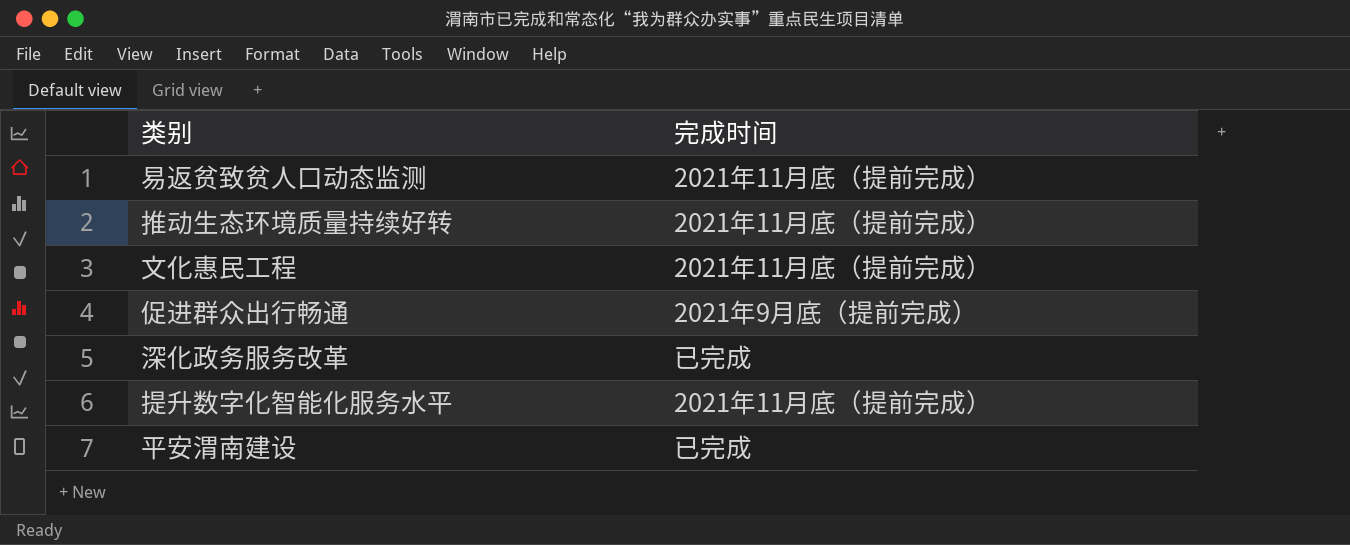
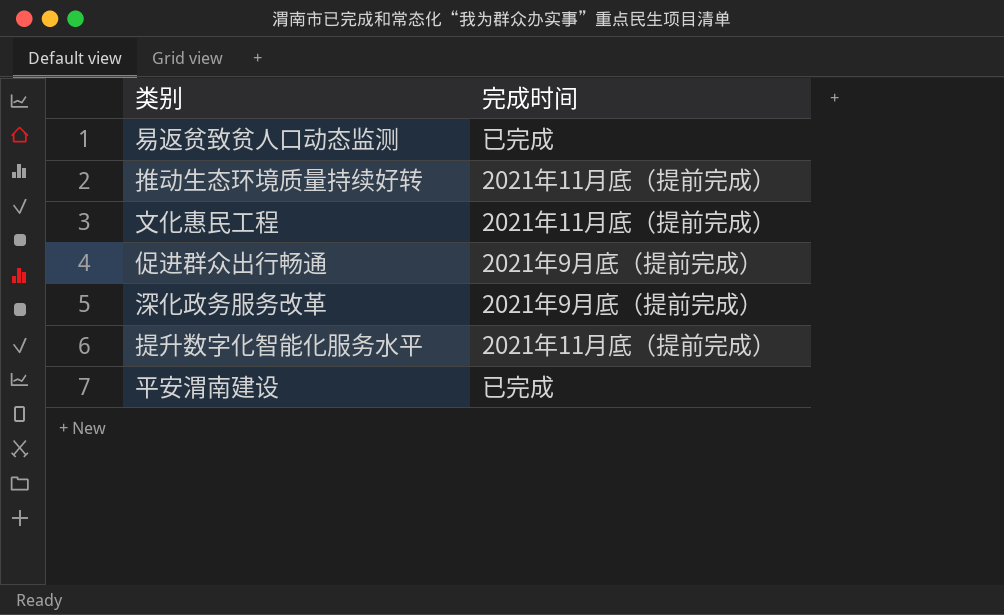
易返贫致贫人口动态监测 | 完成时间: 2021年11月底（提前完成） -> 已完成
深化政务服务改革 | 完成时间: 已完成 -> 2021年9月底（提前完成）

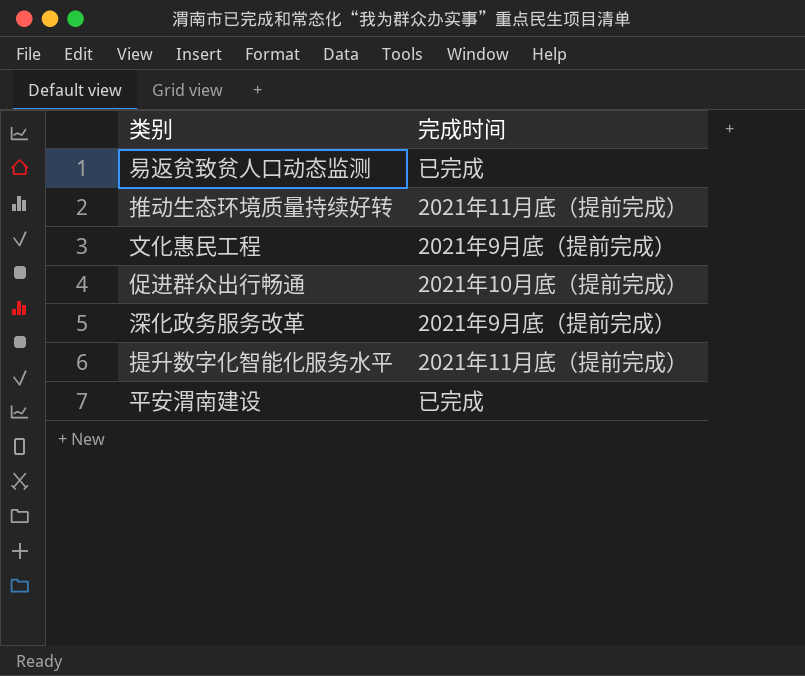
文化惠民工程 | 完成时间: 2021年11月底（提前完成） -> 2021年9月底（提前完成）
促进群众出行畅通 | 完成时间: 2021年9月底（提前完成） -> 2021年10月底（提前完成）

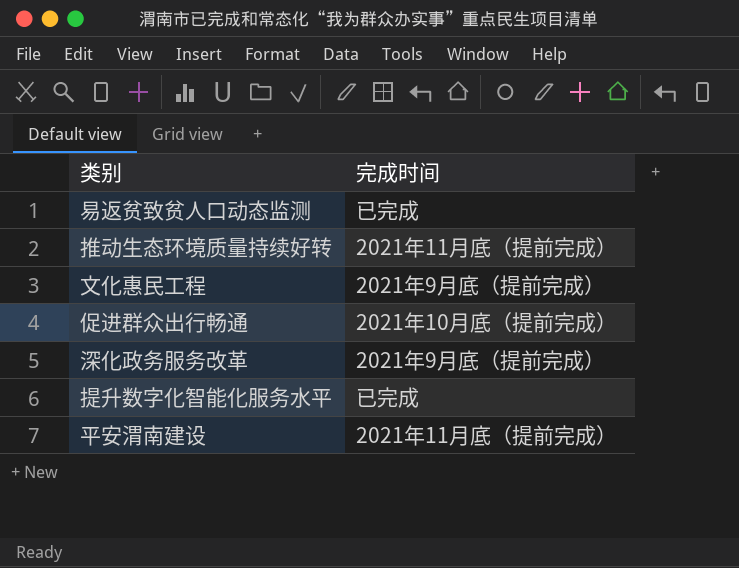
提升数字化智能化服务水平 | 完成时间: 2021年11月底（提前完成） -> 已完成
平安渭南建设 | 完成时间: 已完成 -> 2021年11月底（提前完成）

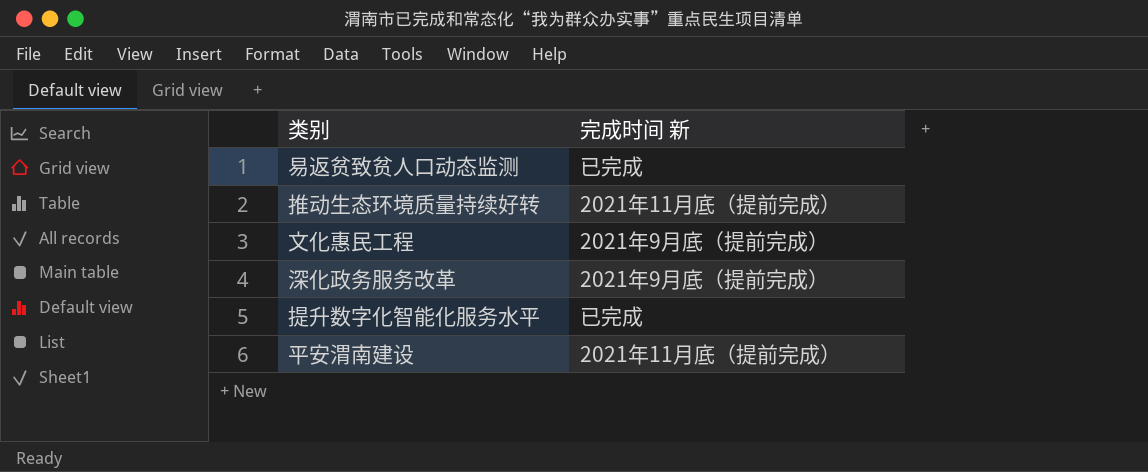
column name: 完成时间 -> 完成时间 新
row 促进群众出行畅通: 2021年10月底（提前完成） -> none

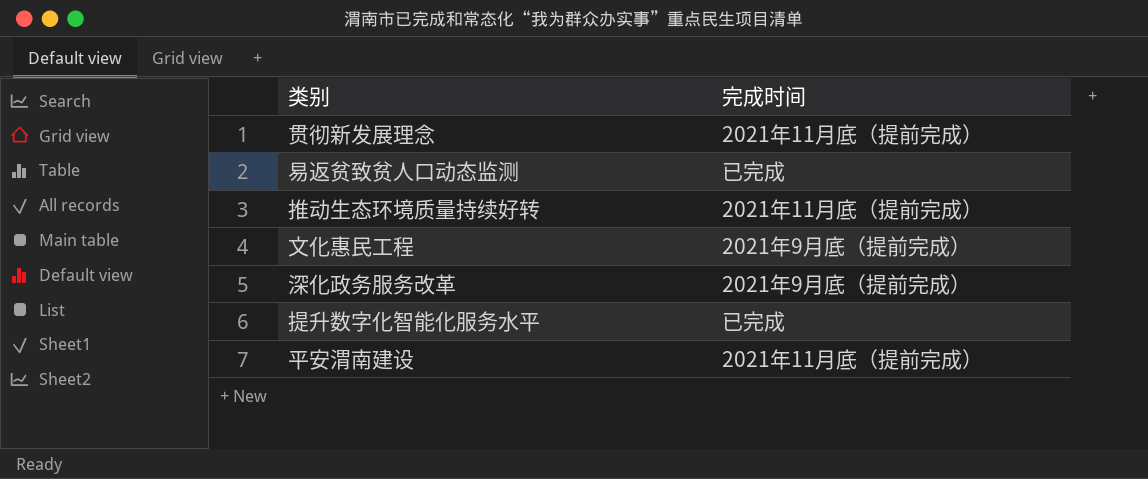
column name: 完成时间 新 -> 完成时间
row 贯彻新发展理念: none -> 2021年11月底（提前完成）

